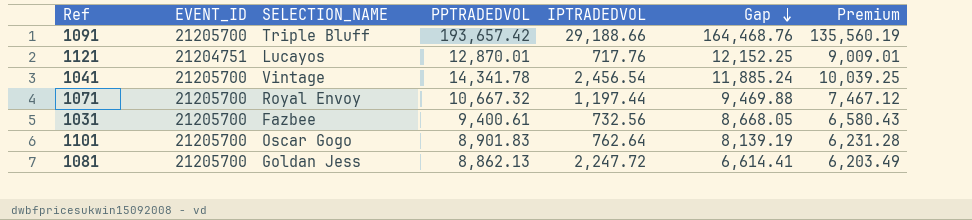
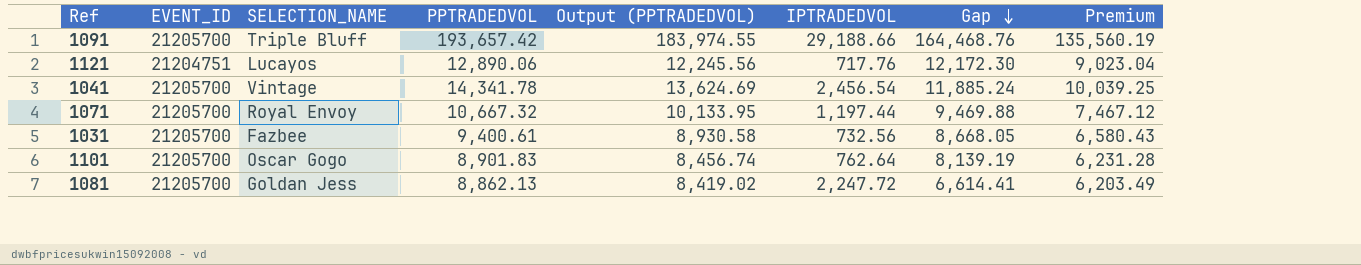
column Output (PPTRADEDVOL) | formula: none -> [PPTRADEDVOL] * 0.95
1121 | PPTRADEDVOL: 12,870.01 -> 12,890.06
1121 | Gap: 12,152.25 -> 12,172.30
1121 | Premium: 9,009.01 -> 9,023.04

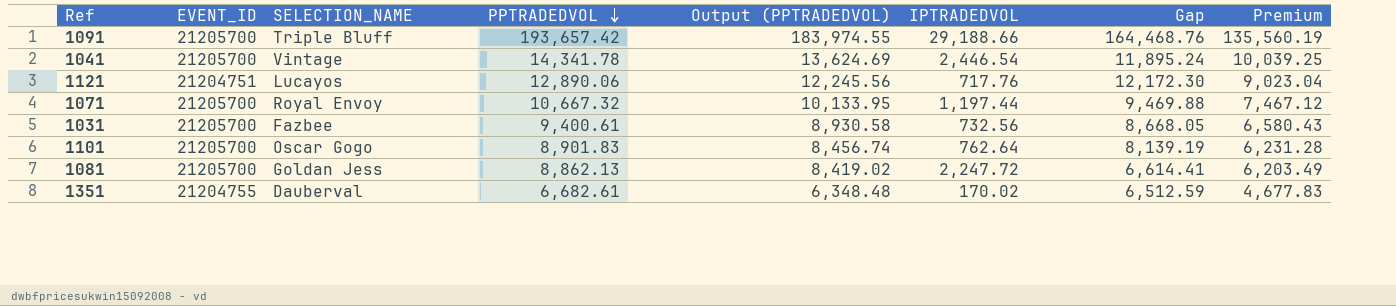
row order: Gap descending -> PPTRADEDVOL descending
1041 | IPTRADEDVOL: 2,456.54 -> 2,446.54
1041 | Gap: 11,885.24 -> 11,895.24
row 1351: none -> 21204755 | Dauberval | 6,682.61 | 6,348.48 | 170.02 | 6,512.59 | 4,677.83

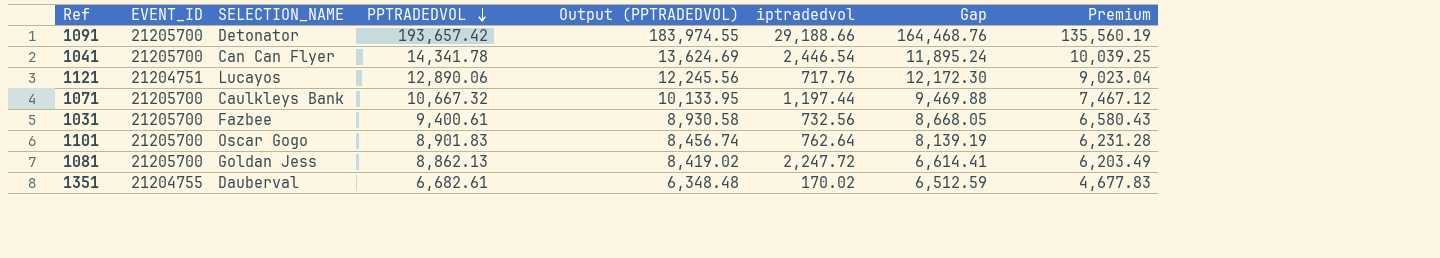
column name: IPTRADEDVOL -> iptradedvol
1091 | SELECTION_NAME: Triple Bluff -> Detonator
1041 | SELECTION_NAME: Vintage -> Can Can Flyer
1071 | SELECTION_NAME: Royal Envoy -> Caulkleys Bank

